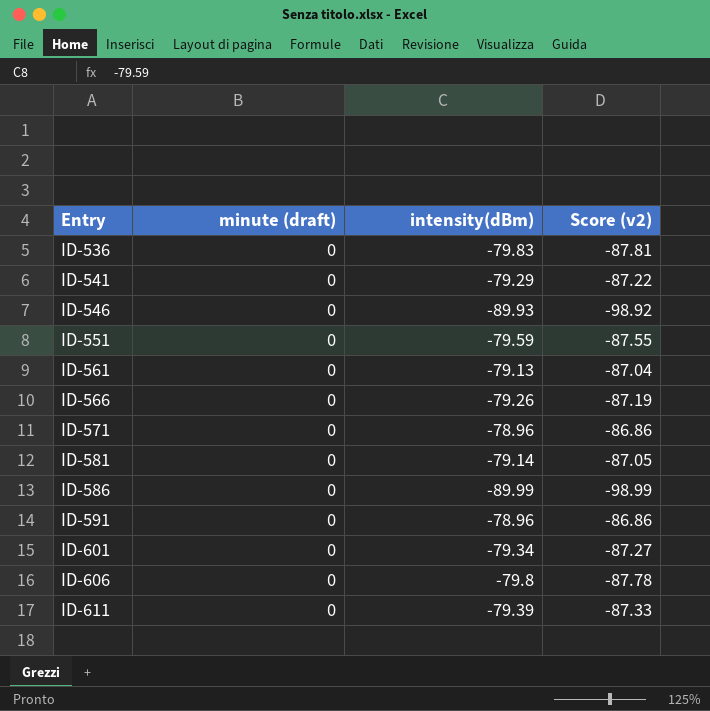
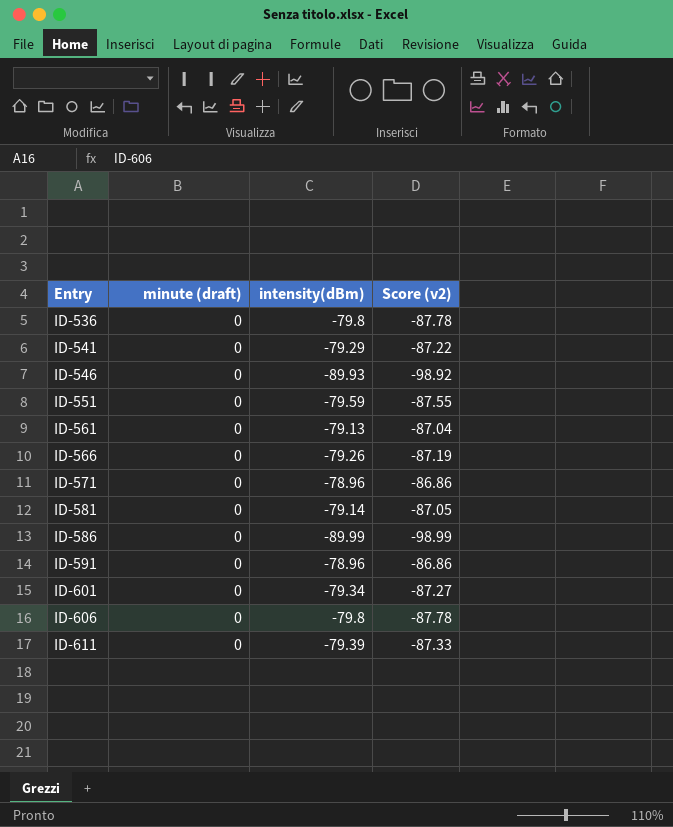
ID-536 | intensity(dBm): -79.83 -> -79.8
ID-536 | Score (v2): -87.81 -> -87.78

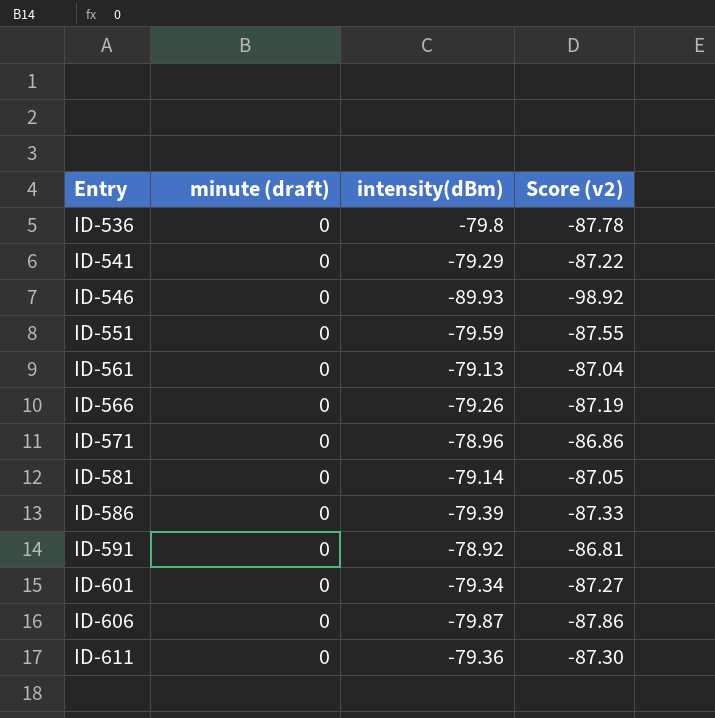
ID-586 | intensity(dBm): -89.99 -> -79.39
ID-586 | Score (v2): -98.99 -> -87.33
ID-591 | intensity(dBm): -78.96 -> -78.92
ID-591 | Score (v2): -86.86 -> -86.81
ID-606 | intensity(dBm): -79.8 -> -79.87
ID-606 | Score (v2): -87.78 -> -87.86
ID-611 | intensity(dBm): -79.39 -> -79.36
ID-611 | Score (v2): -87.33 -> -87.30

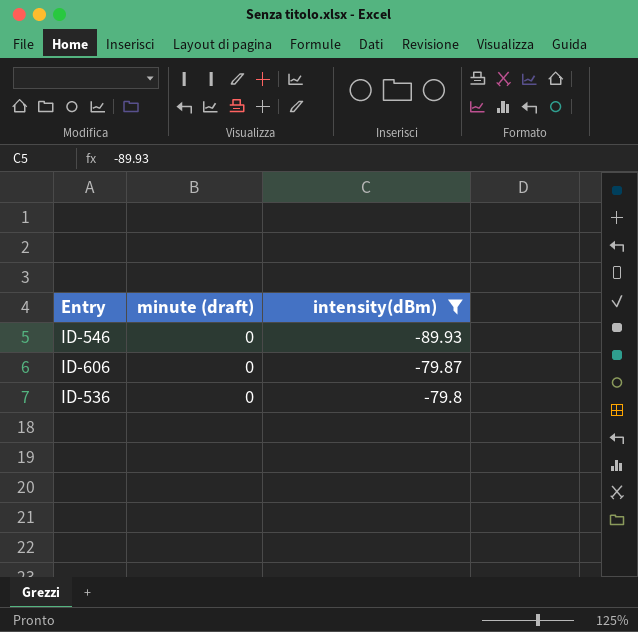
filter: none -> intensity(dBm) <= -79.8
row order: Entry ascending -> intensity(dBm) ascending
column Score (v2) | formula: [intensity(dBm)] * 1.1 -> none

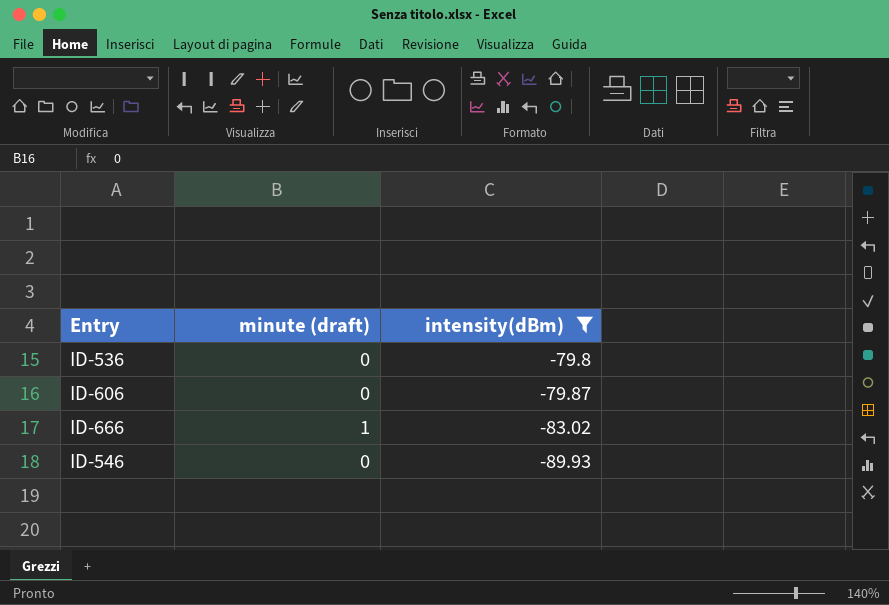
row order: intensity(dBm) ascending -> intensity(dBm) descending
row ID-666: none -> 1 | -83.02

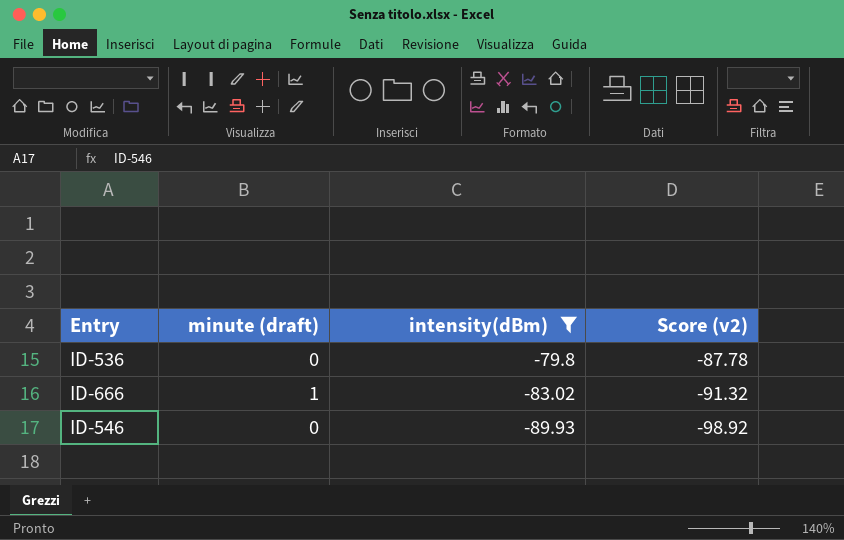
column Score (v2) | formula: none -> [intensity(dBm)] * 1.1
row ID-606: 0 | -79.87 -> none

